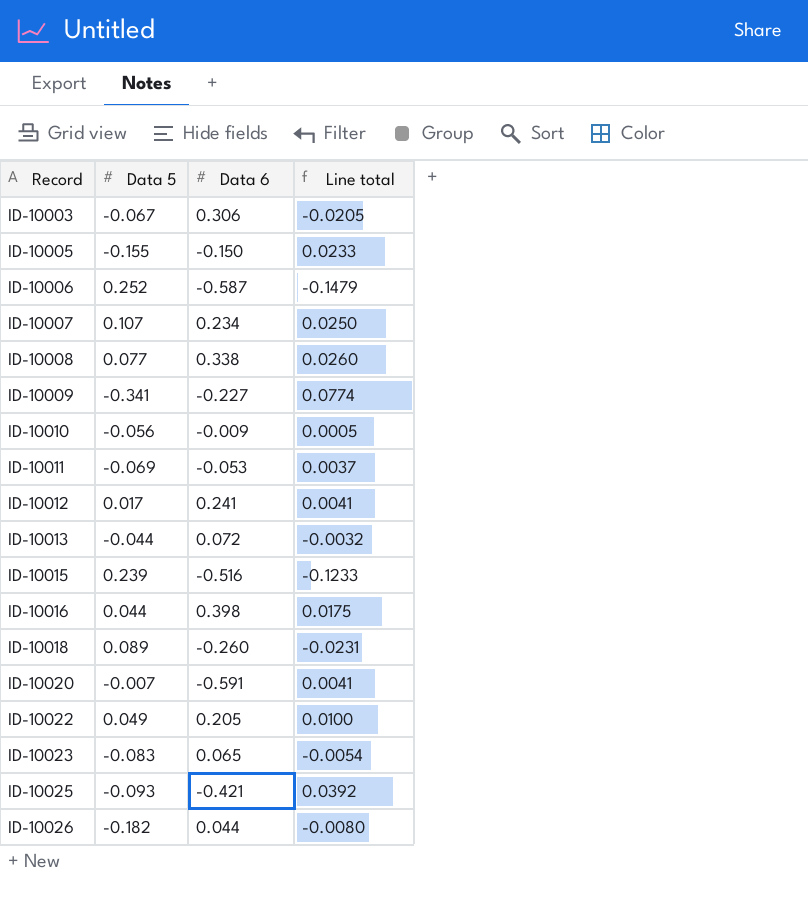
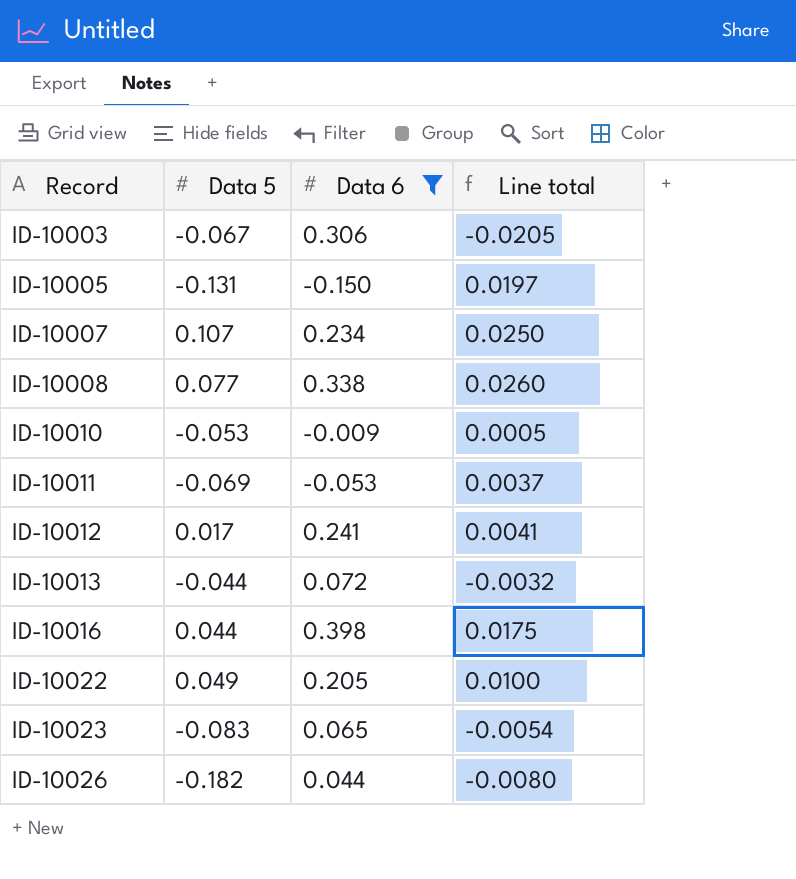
filter: none -> Data 6 >= -0.150
ID-10005 | Data 5: -0.155 -> -0.131
ID-10005 | Line total: 0.0233 -> 0.0197
ID-10010 | Data 5: -0.056 -> -0.053

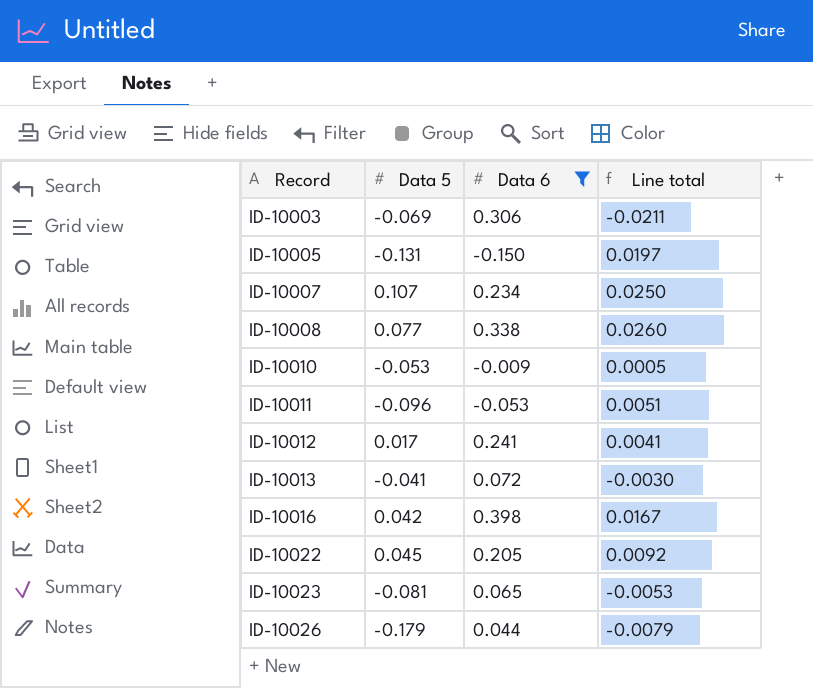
ID-10003 | Data 5: -0.067 -> -0.069
ID-10003 | Line total: -0.0205 -> -0.0211
ID-10011 | Data 5: -0.069 -> -0.096
ID-10011 | Line total: 0.0037 -> 0.0051
ID-10013 | Data 5: -0.044 -> -0.041
ID-10013 | Line total: -0.0032 -> -0.0030
ID-10016 | Data 5: 0.044 -> 0.042
ID-10016 | Line total: 0.0175 -> 0.0167
ID-10022 | Data 5: 0.049 -> 0.045
ID-10022 | Line total: 0.0100 -> 0.0092
ID-10023 | Data 5: -0.083 -> -0.081
ID-10023 | Line total: -0.0054 -> -0.0053
ID-10026 | Data 5: -0.182 -> -0.179
ID-10026 | Line total: -0.0080 -> -0.0079

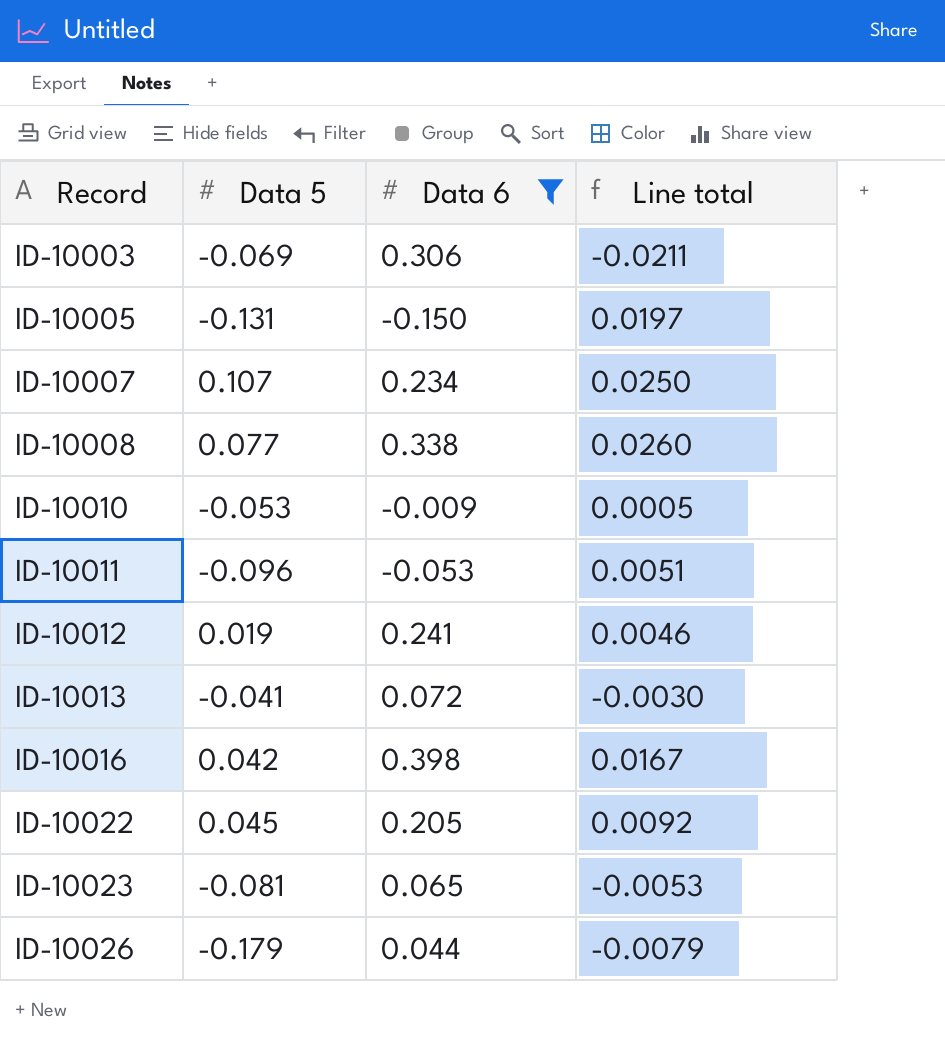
ID-10012 | Data 5: 0.017 -> 0.019
ID-10012 | Line total: 0.0041 -> 0.0046

